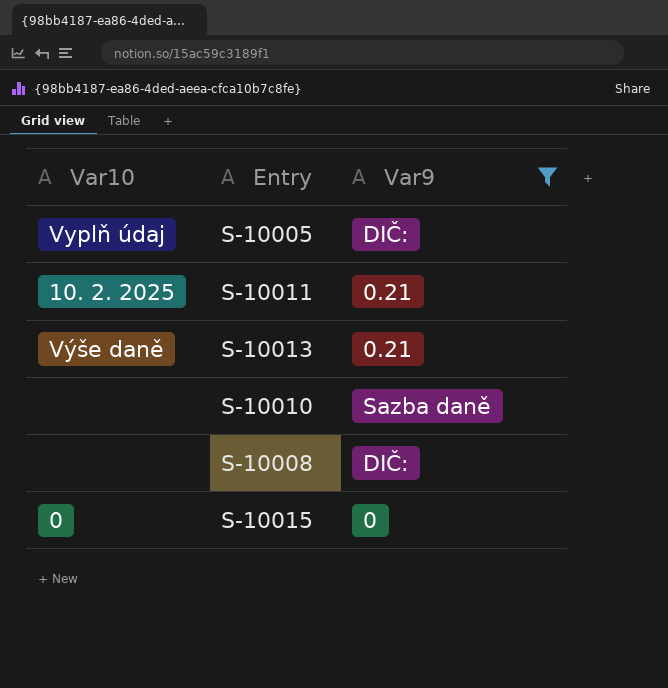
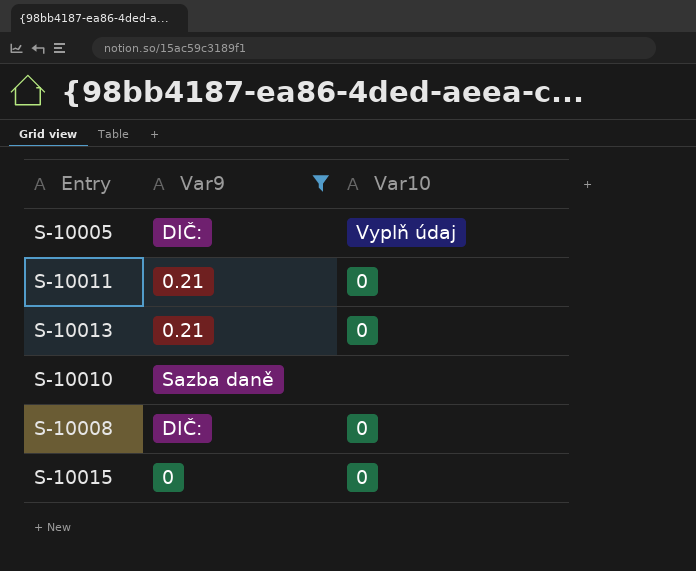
column Var10 | position: 1 -> 3
S-10011 | Var10: 10. 2. 2025 -> 0
S-10013 | Var10: Výše daně -> 0
S-10008 | Var10: none -> 0

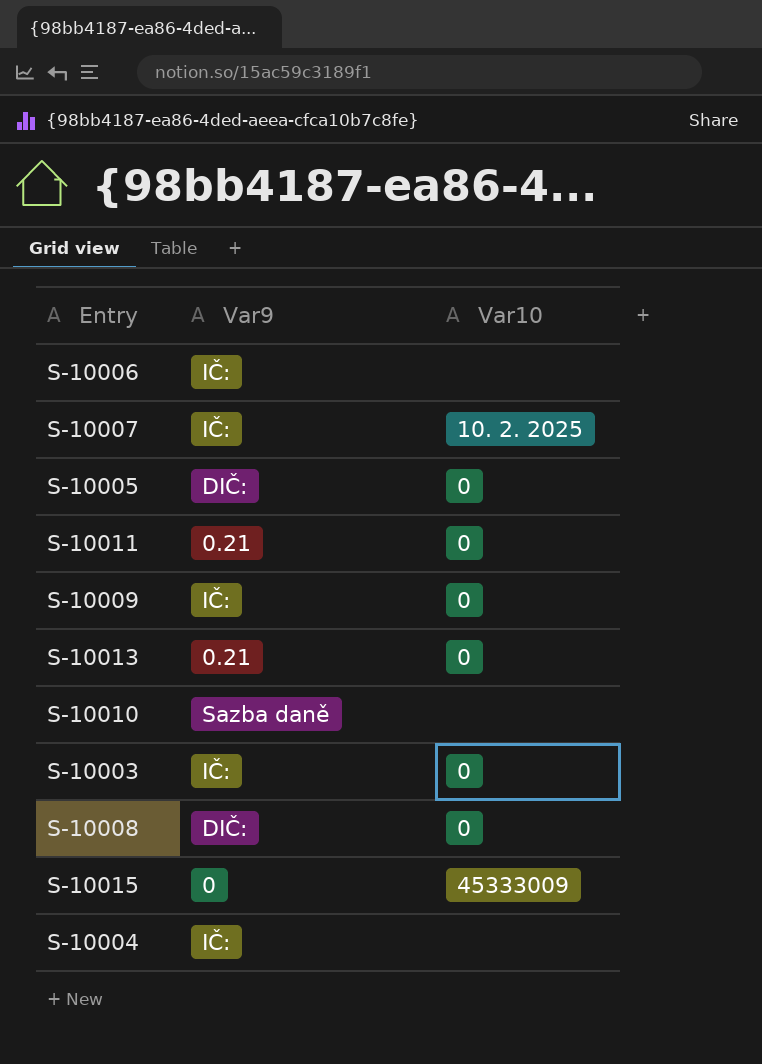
filter: Var9 != IČ: -> none
S-10005 | Var10: Vyplň údaj -> 0
S-10015 | Var10: 0 -> 45333009

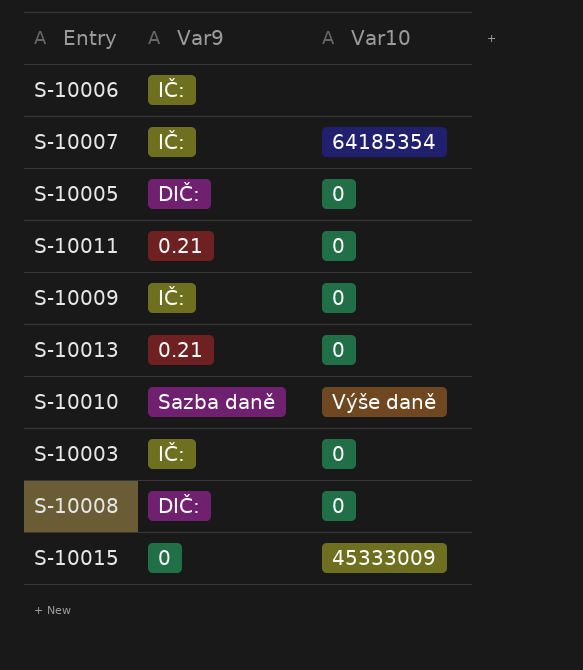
row S-10004: IČ: | none -> none
S-10007 | Var10: 10. 2. 2025 -> 64185354
S-10010 | Var10: none -> Výše daně

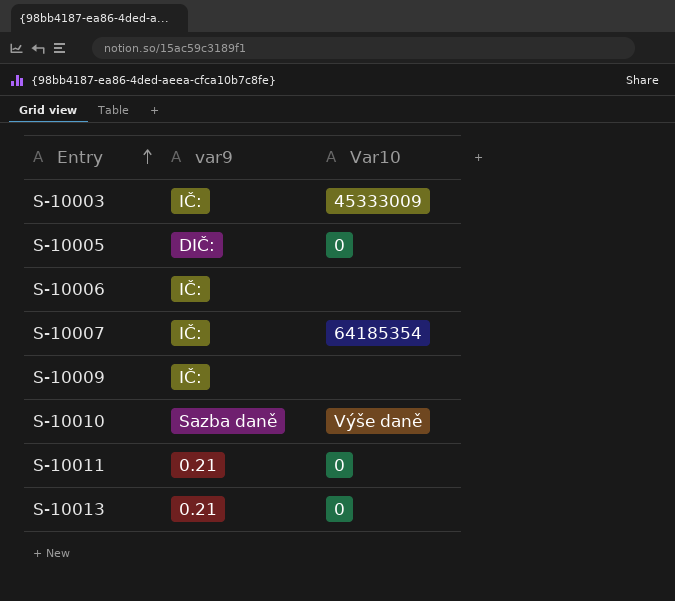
row order: none -> Entry ascending
column name: Var9 -> var9
row S-10008: DIČ: | 0 -> none
row S-10015: 0 | 45333009 -> none
S-10003 | Var10: 0 -> 45333009
S-10009 | Var10: 0 -> none

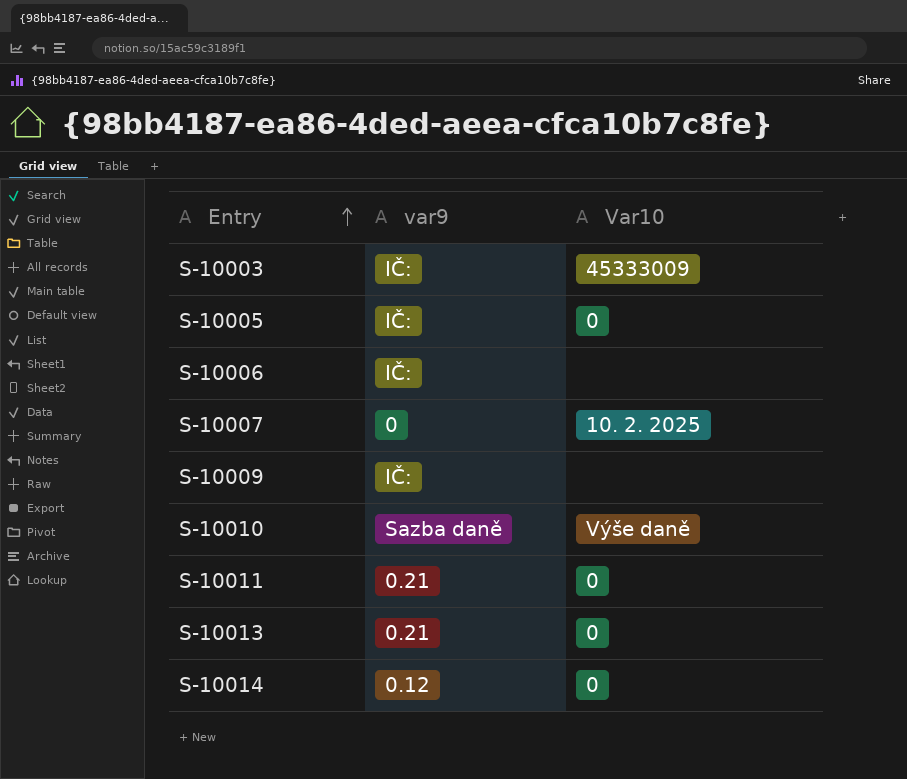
S-10005 | var9: DIČ: -> IČ:
S-10007 | var9: IČ: -> 0
S-10007 | Var10: 64185354 -> 10. 2. 2025
row S-10014: none -> 0.12 | 0

